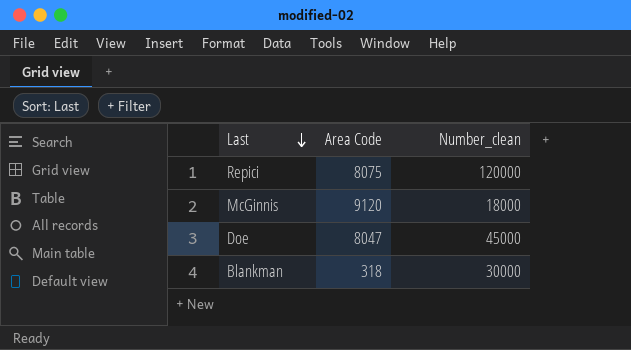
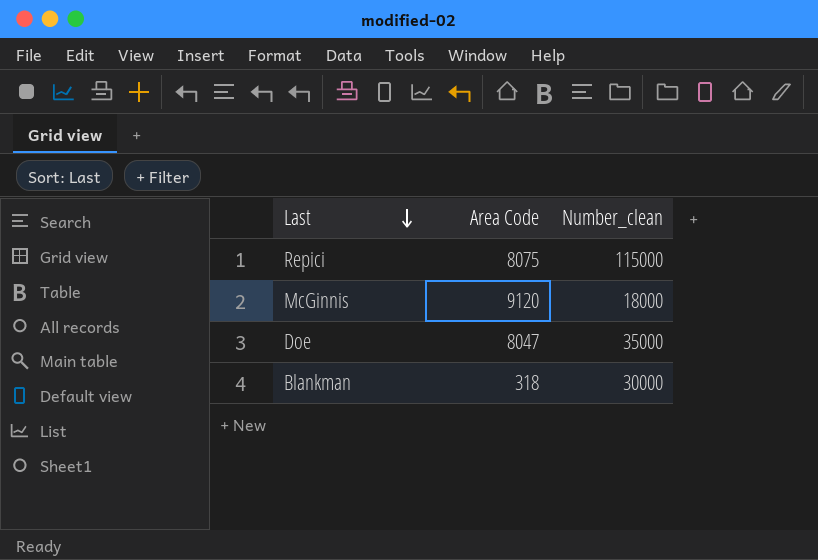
Repici | Number_clean: 120000 -> 115000
Doe | Number_clean: 45000 -> 35000

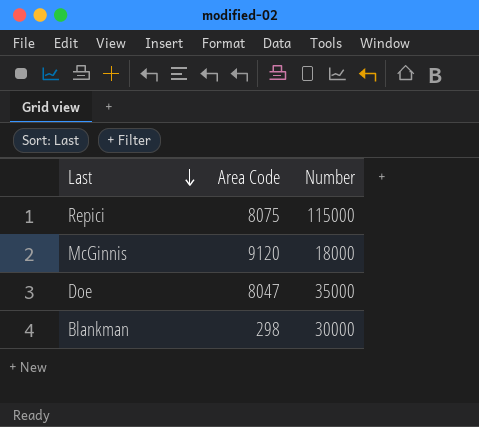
column name: Number_clean -> Number
Blankman | Area Code: 318 -> 298

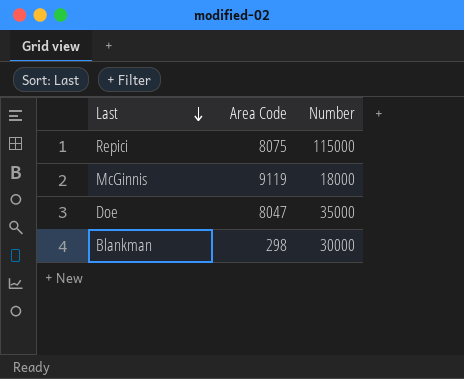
McGinnis | Area Code: 9120 -> 9119

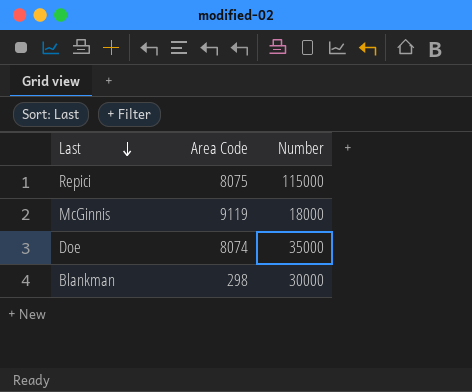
Doe | Area Code: 8047 -> 8074

